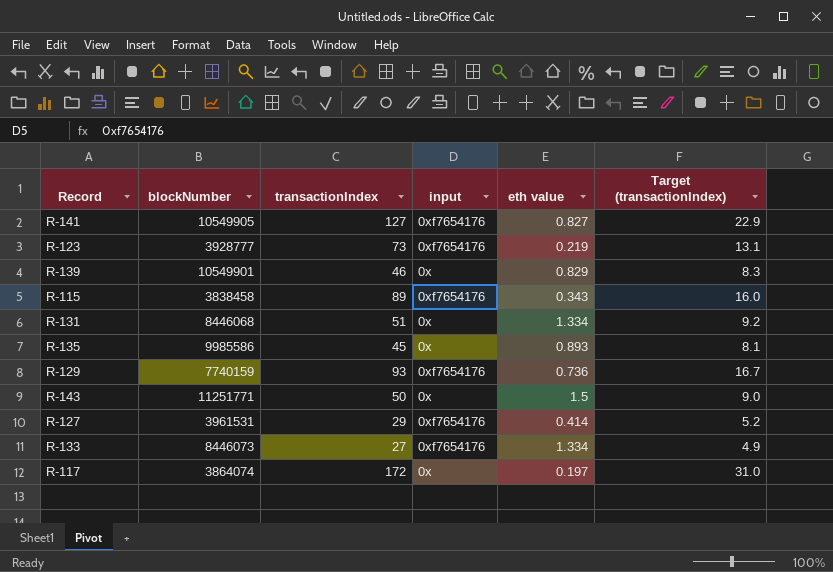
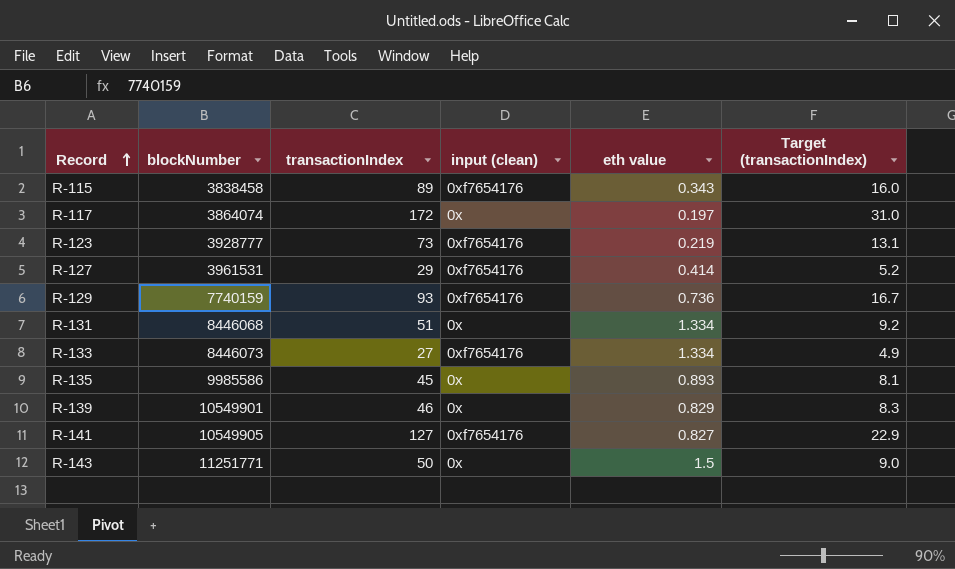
row order: none -> Record ascending
column name: input -> input (clean)

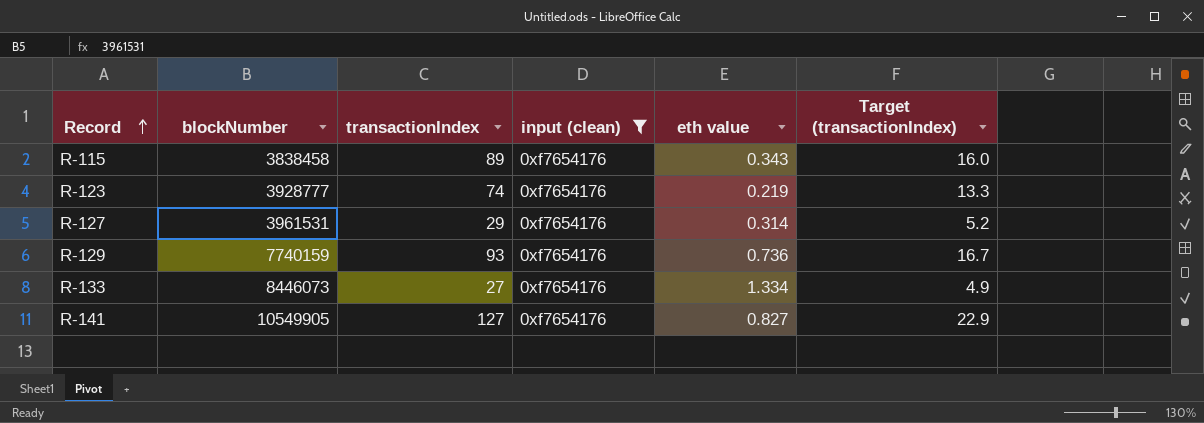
filter: none -> input (clean) = 0xf7654176
R-123 | transactionIndex: 73 -> 74
R-123 | Target (transactionIndex): 13.1 -> 13.3
R-127 | eth value: 0.414 -> 0.314

